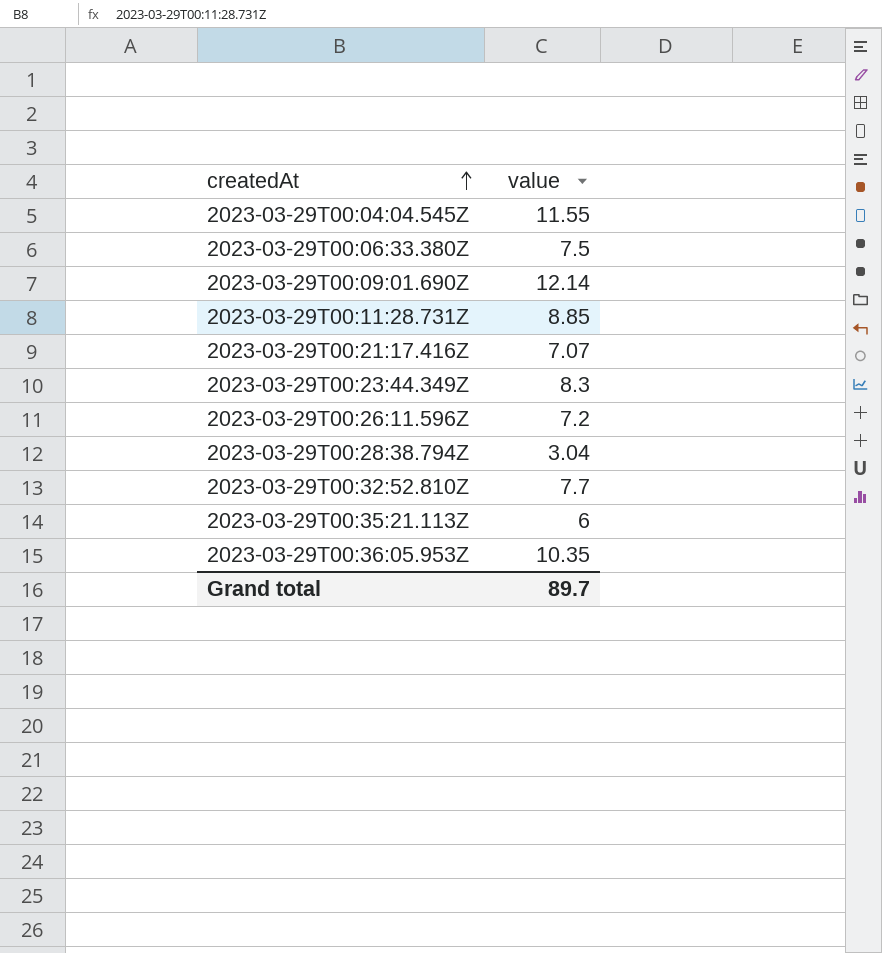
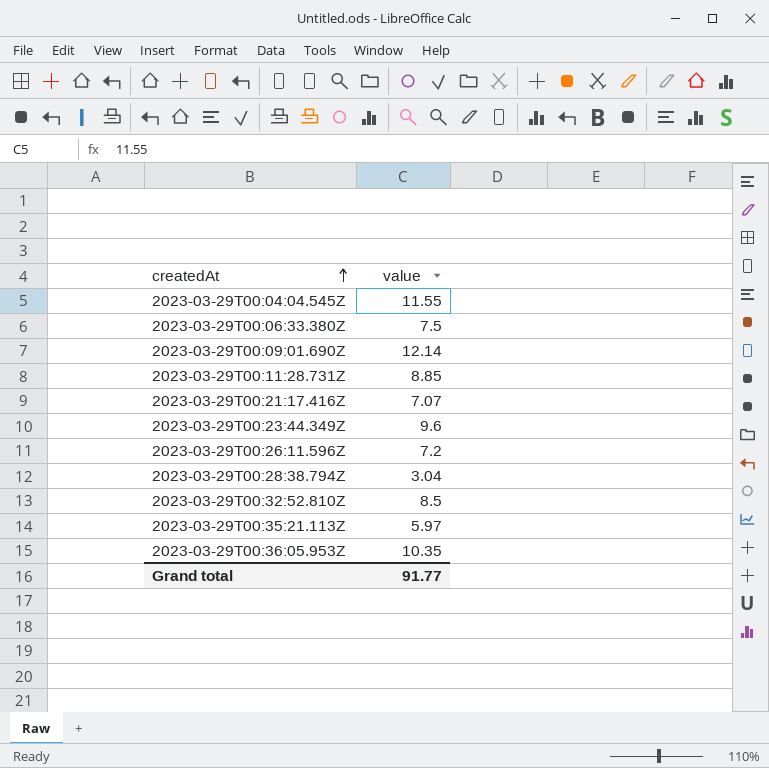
2023-03-29T00:23:44.349Z | value: 8.3 -> 9.6
2023-03-29T00:32:52.810Z | value: 7.7 -> 8.5
2023-03-29T00:35:21.113Z | value: 6 -> 5.97
Grand total | value: 89.7 -> 91.77

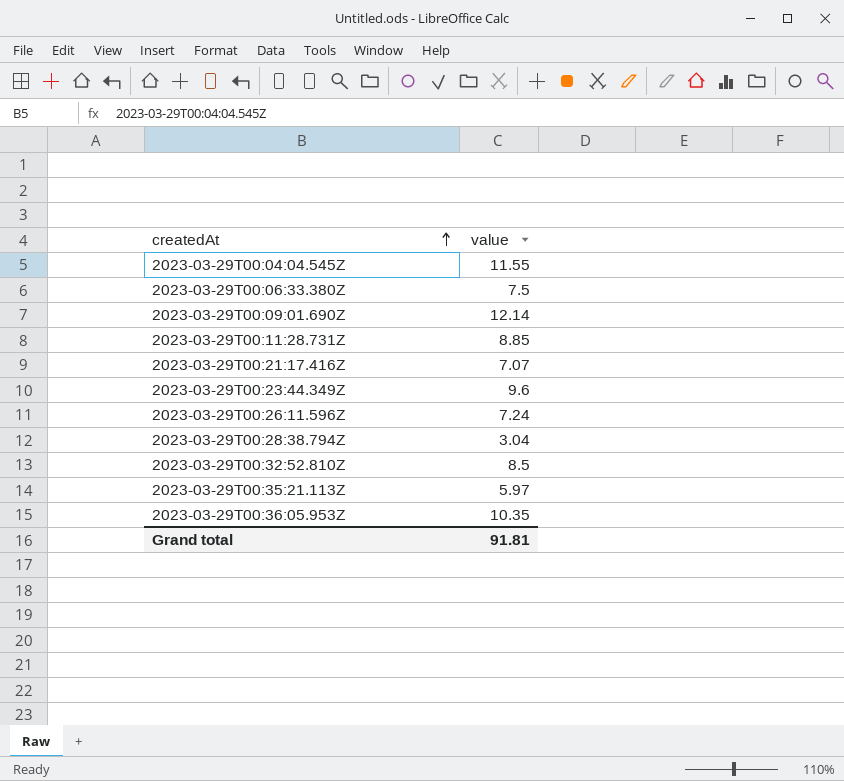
2023-03-29T00:26:11.596Z | value: 7.2 -> 7.24
Grand total | value: 91.77 -> 91.81

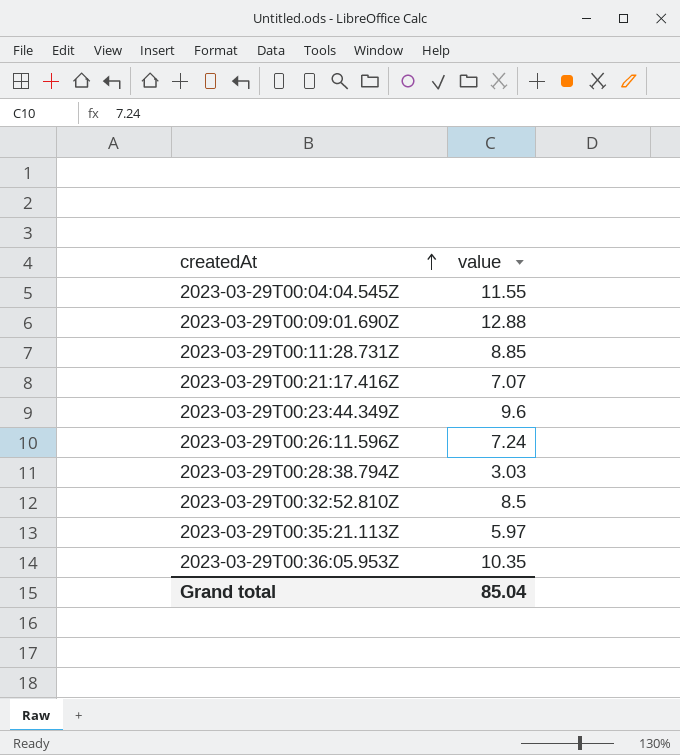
row 2023-03-29T00:06:33.380Z: 7.5 -> none
2023-03-29T00:09:01.690Z | value: 12.14 -> 12.88
2023-03-29T00:28:38.794Z | value: 3.04 -> 3.03
Grand total | value: 91.81 -> 85.04

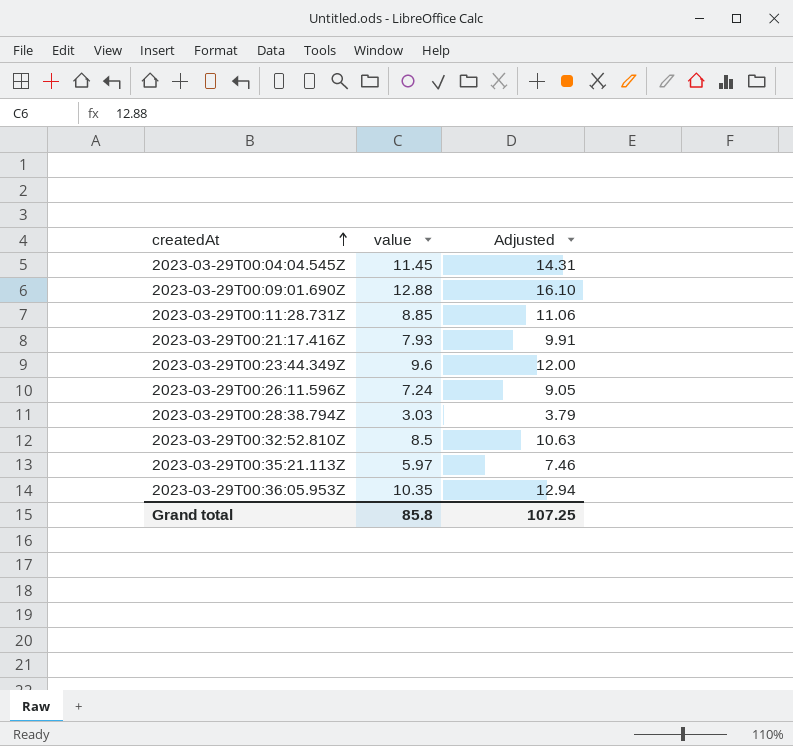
column Adjusted | formula: none -> [value] * 1.25
2023-03-29T00:04:04.545Z | value: 11.55 -> 11.45
2023-03-29T00:21:17.416Z | value: 7.07 -> 7.93
Grand total | value: 85.04 -> 85.8

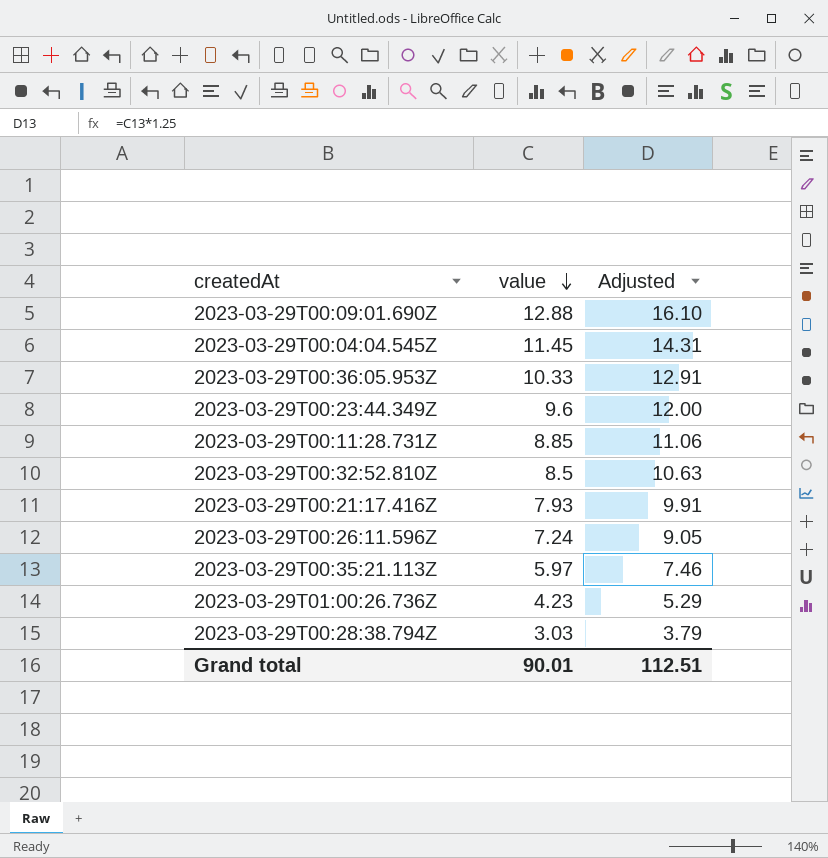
row order: createdAt ascending -> value descending
2023-03-29T00:36:05.953Z | value: 10.35 -> 10.33
2023-03-29T00:36:05.953Z | Adjusted: 12.94 -> 12.91
row 2023-03-29T01:00:26.736Z: none -> 4.23 | 5.29
Grand total | value: 85.8 -> 90.01
Grand total | Adjusted: 107.25 -> 112.51

